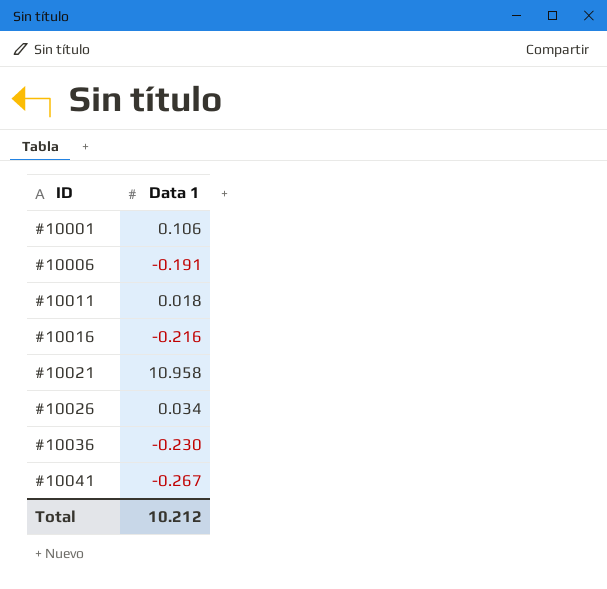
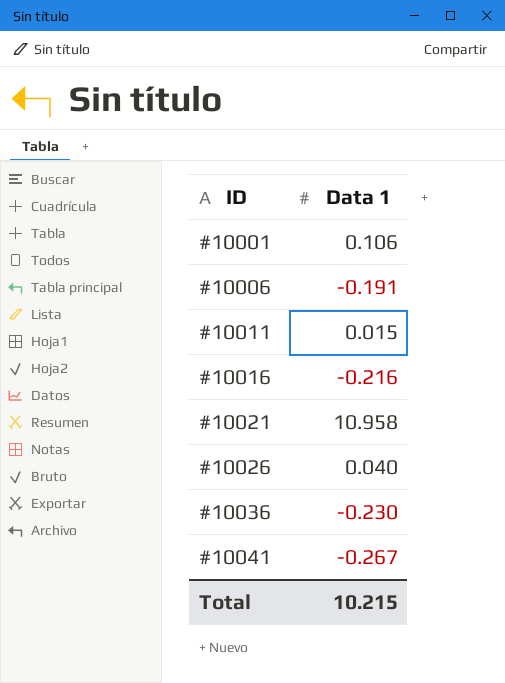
#10011 | Data 1: 0.018 -> 0.015
#10026 | Data 1: 0.034 -> 0.040
Total | Data 1: 10.212 -> 10.215

